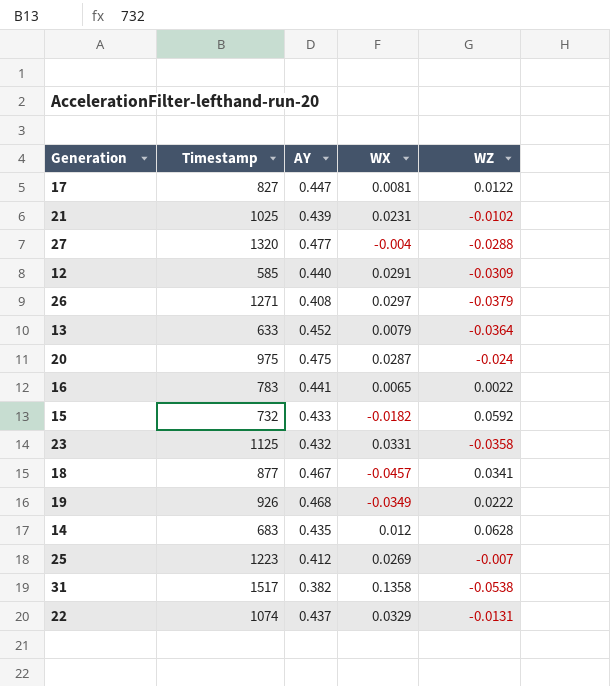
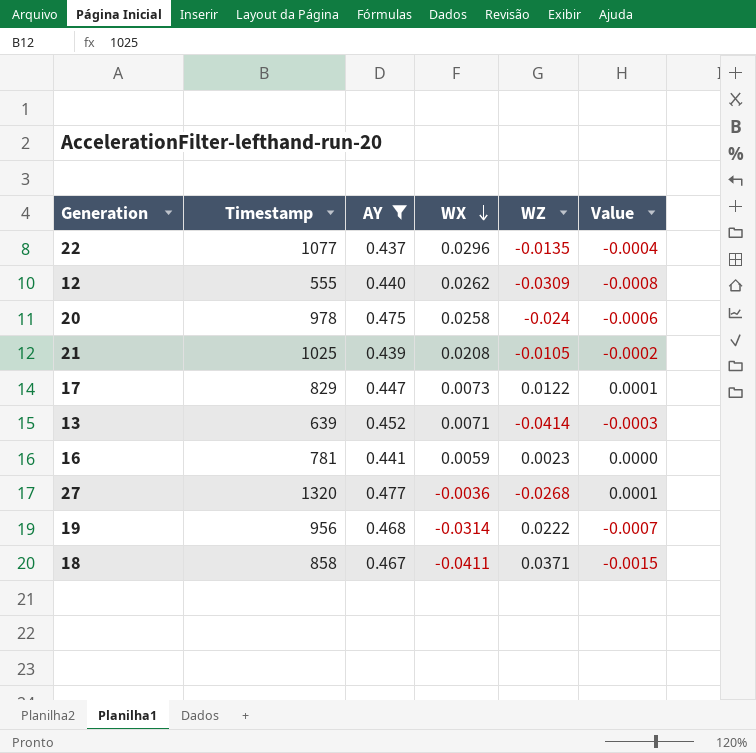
filter: none -> AY >= 0.437
row order: none -> WX descending
column Value | formula: none -> [WX] * [WZ]
22 | Timestamp: 1074 -> 1077
22 | WX: 0.0329 -> 0.0296
22 | WZ: -0.0131 -> -0.0135
12 | Timestamp: 585 -> 555
12 | WX: 0.0291 -> 0.0262
20 | Timestamp: 975 -> 978
20 | WX: 0.0287 -> 0.0258
21 | WX: 0.0231 -> 0.0208
21 | WZ: -0.0102 -> -0.0105
17 | Timestamp: 827 -> 829
17 | WX: 0.0081 -> 0.0073
13 | Timestamp: 633 -> 639
13 | WX: 0.0079 -> 0.0071
13 | WZ: -0.0364 -> -0.0414
16 | Timestamp: 783 -> 781
16 | WX: 0.0065 -> 0.0059
16 | WZ: 0.0022 -> 0.0023
27 | WX: -0.004 -> -0.0036
27 | WZ: -0.0288 -> -0.0268
19 | Timestamp: 926 -> 956
19 | WX: -0.0349 -> -0.0314
18 | Timestamp: 877 -> 858
18 | WX: -0.0457 -> -0.0411
18 | WZ: 0.0341 -> 0.0371

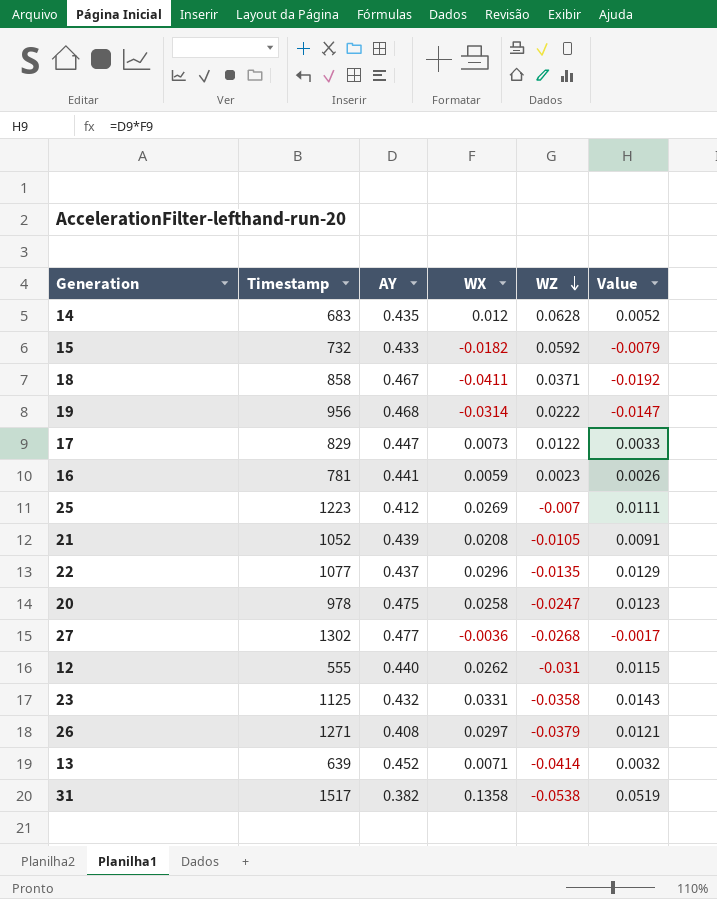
filter: AY >= 0.437 -> none
row order: WX descending -> WZ descending
column Value | formula: [WX] * [WZ] -> [AY] * [WX]
21 | Timestamp: 1025 -> 1052
20 | WZ: -0.024 -> -0.0247
27 | Timestamp: 1320 -> 1302
12 | WZ: -0.0309 -> -0.031

